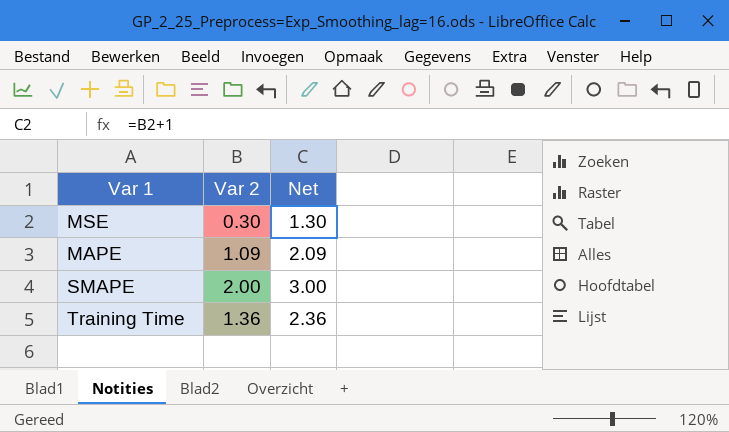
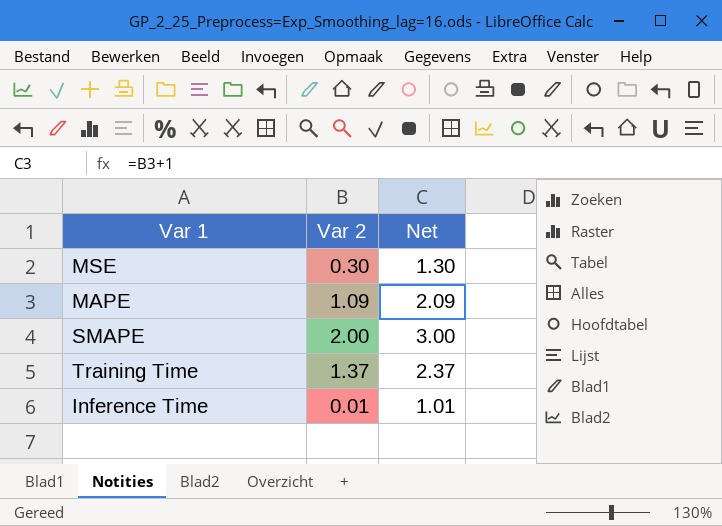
Training Time | Var 2: 1.36 -> 1.37
Training Time | Net: 2.36 -> 2.37
row Inference Time: none -> 0.01 | 1.01

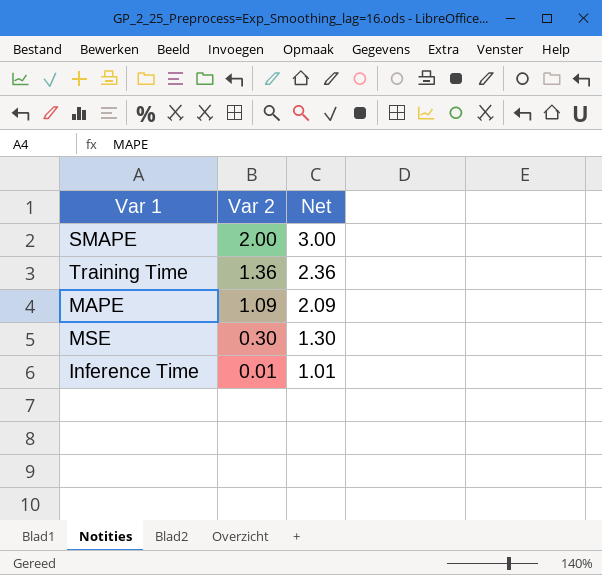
row order: none -> Var 2 descending
Training Time | Var 2: 1.37 -> 1.36
Training Time | Net: 2.37 -> 2.36

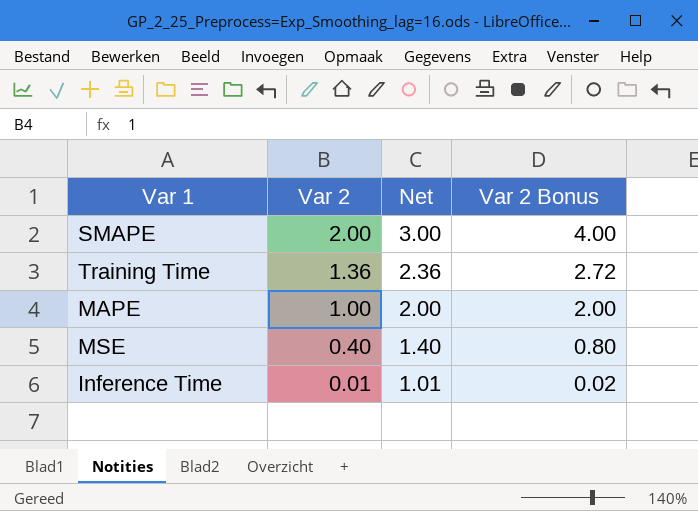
column Var 2 Bonus | formula: none -> [Var 2] * 2
MAPE | Var 2: 1.09 -> 1.00
MAPE | Net: 2.09 -> 2.00
MSE | Var 2: 0.30 -> 0.40
MSE | Net: 1.30 -> 1.40

